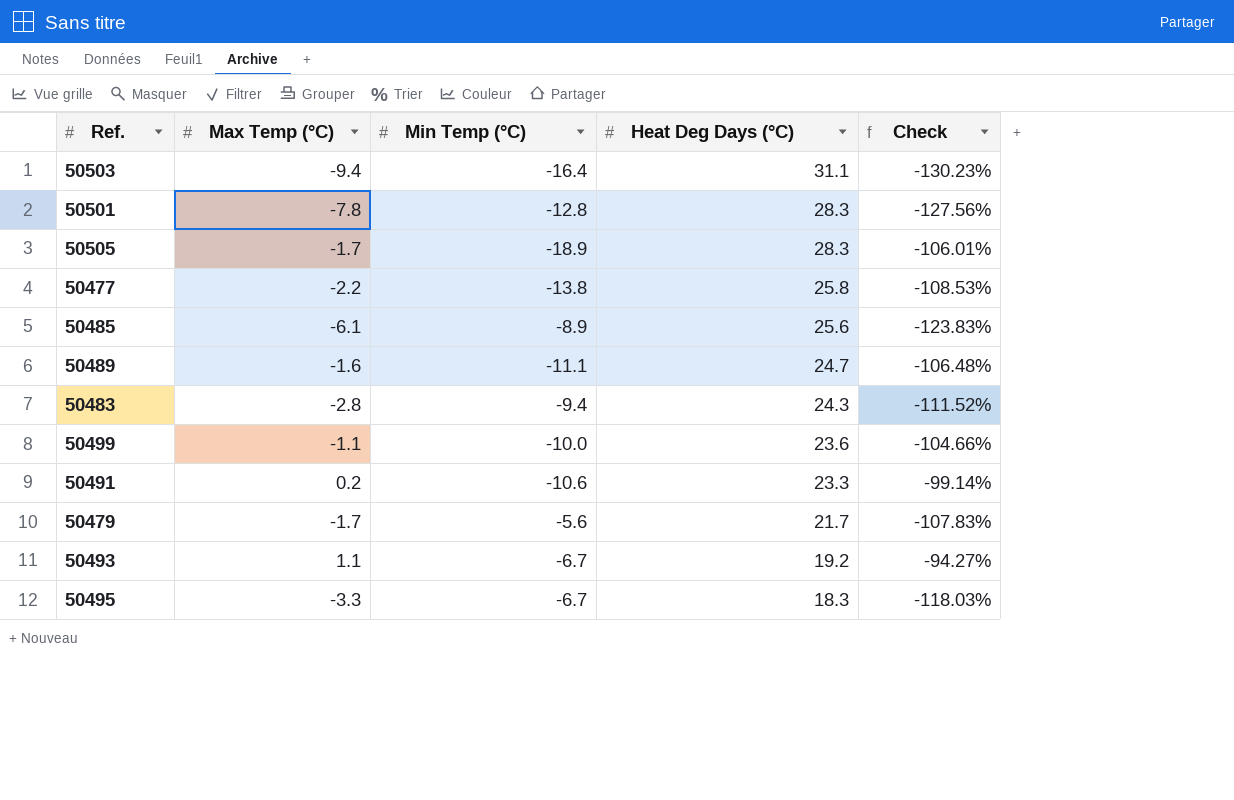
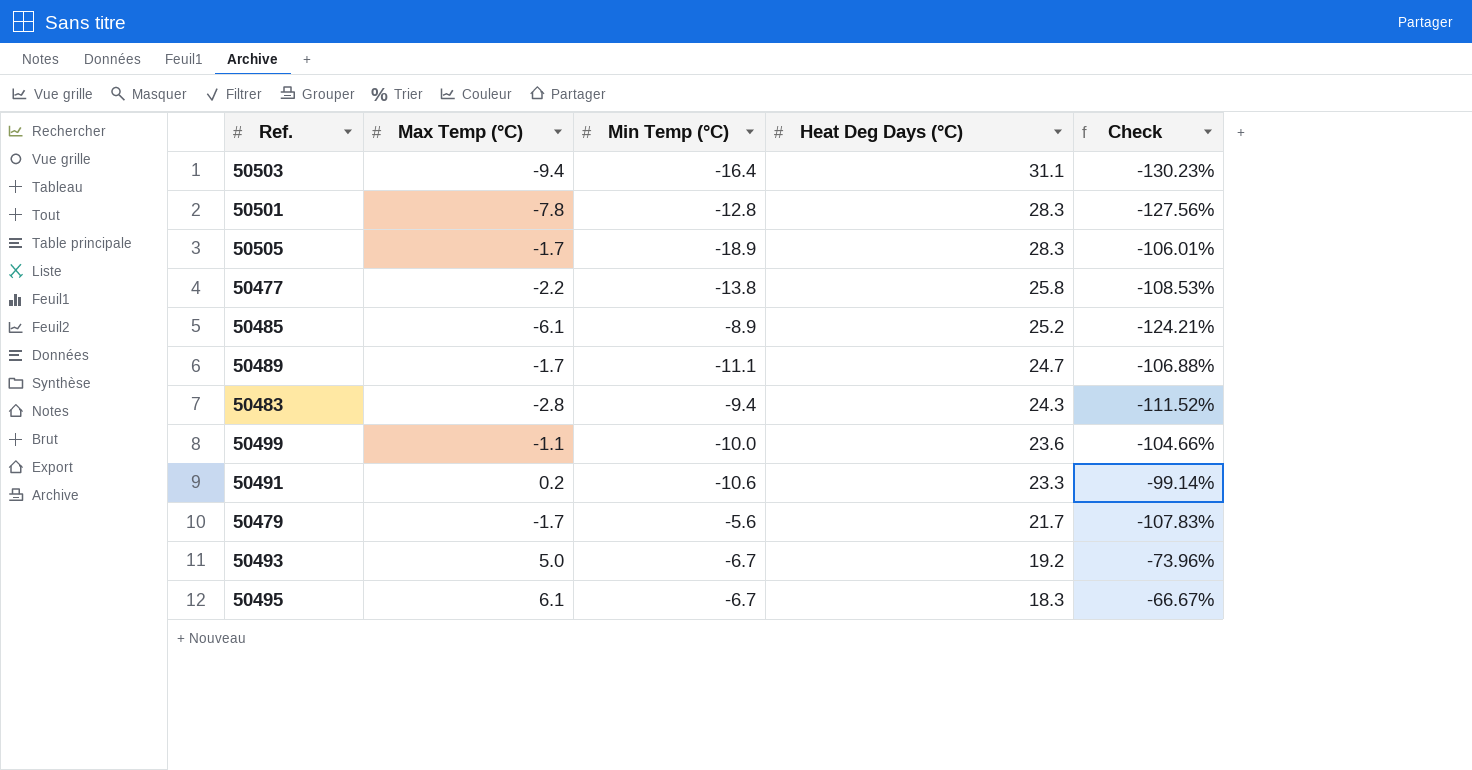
50485 | Heat Deg Days (°C): 25.6 -> 25.2
50485 | Check: -123.83% -> -124.21%
50489 | Max Temp (°C): -1.6 -> -1.7
50489 | Check: -106.48% -> -106.88%
50493 | Max Temp (°C): 1.1 -> 5.0
50493 | Check: -94.27% -> -73.96%
50495 | Max Temp (°C): -3.3 -> 6.1
50495 | Check: -118.03% -> -66.67%

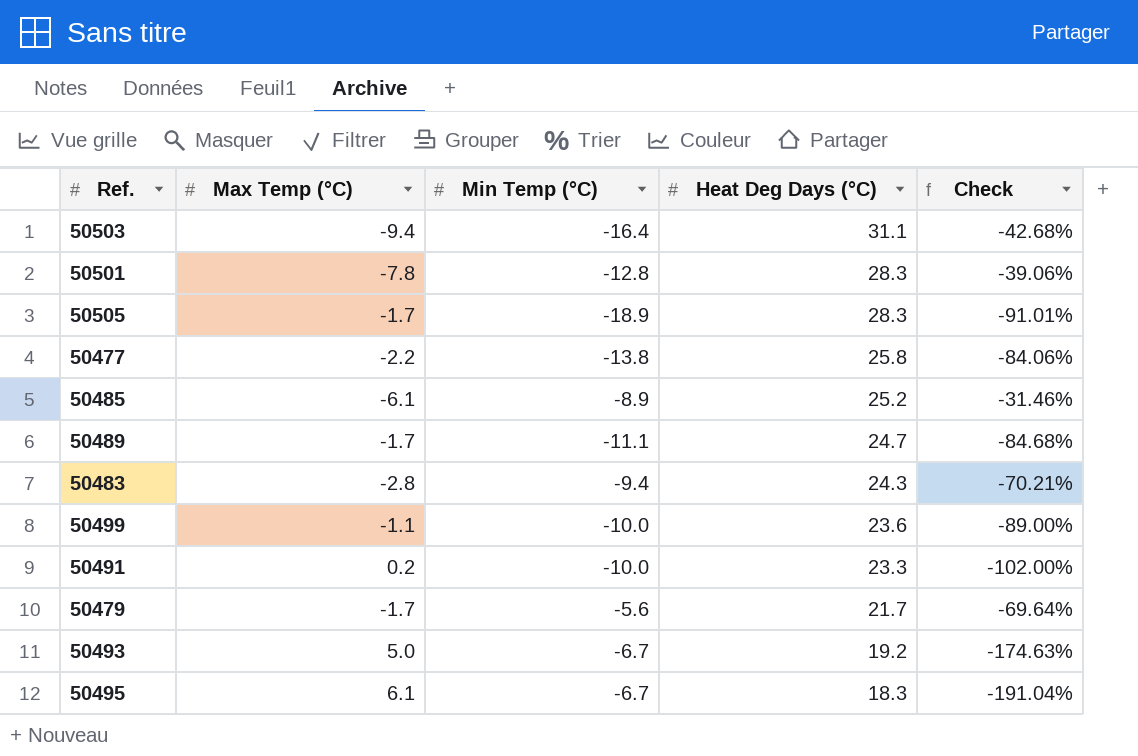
column Check | formula: ([Max Temp (°C)] - [Heat Deg Days (°C)]) / [Heat Deg Days (°C)] -> ([Max Temp (°C)] - [Min Temp (°C)]) / [Min Temp (°C)]
50491 | Min Temp (°C): -10.6 -> -10.0

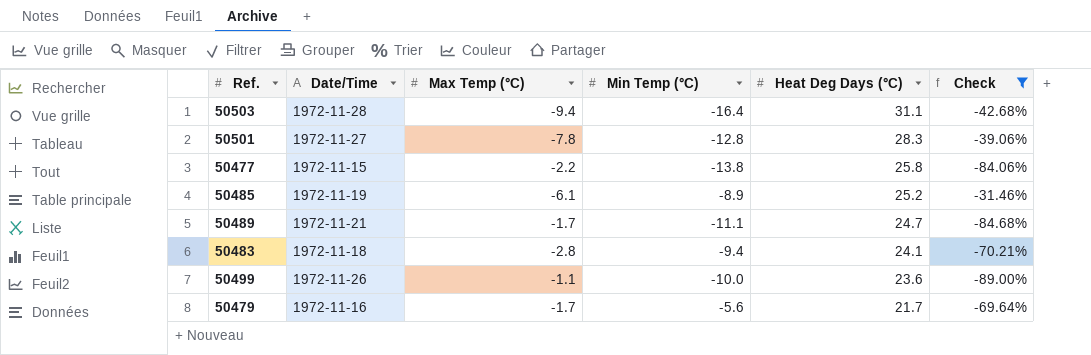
filter: none -> Check >= -89.00%
column Date/Time | position: none -> 2
50483 | Heat Deg Days (°C): 24.3 -> 24.1

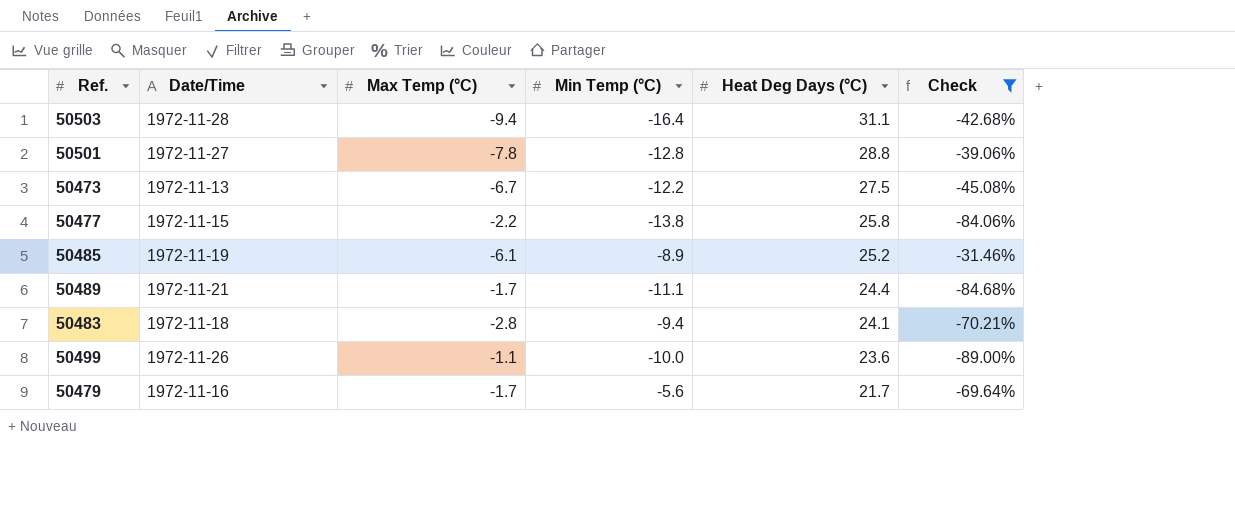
50501 | Heat Deg Days (°C): 28.3 -> 28.8
row 50473: none -> 1972-11-13 | -6.7 | -12.2 | 27.5 | -45.08%
50489 | Heat Deg Days (°C): 24.7 -> 24.4

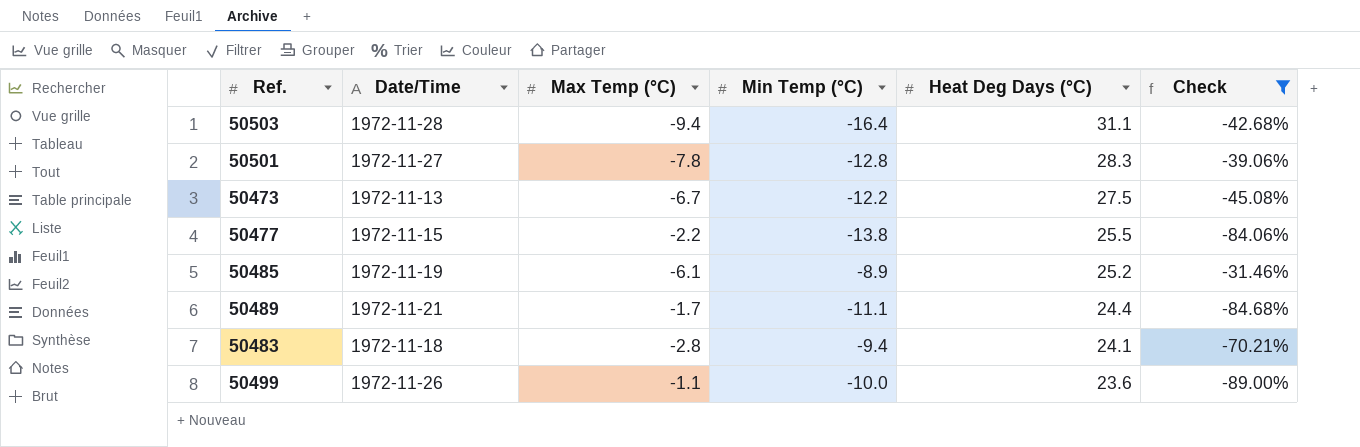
row 50479: 1972-11-16 | -1.7 | -5.6 | 21.7 | -69.64% -> none
50501 | Heat Deg Days (°C): 28.8 -> 28.3
50477 | Heat Deg Days (°C): 25.8 -> 25.5

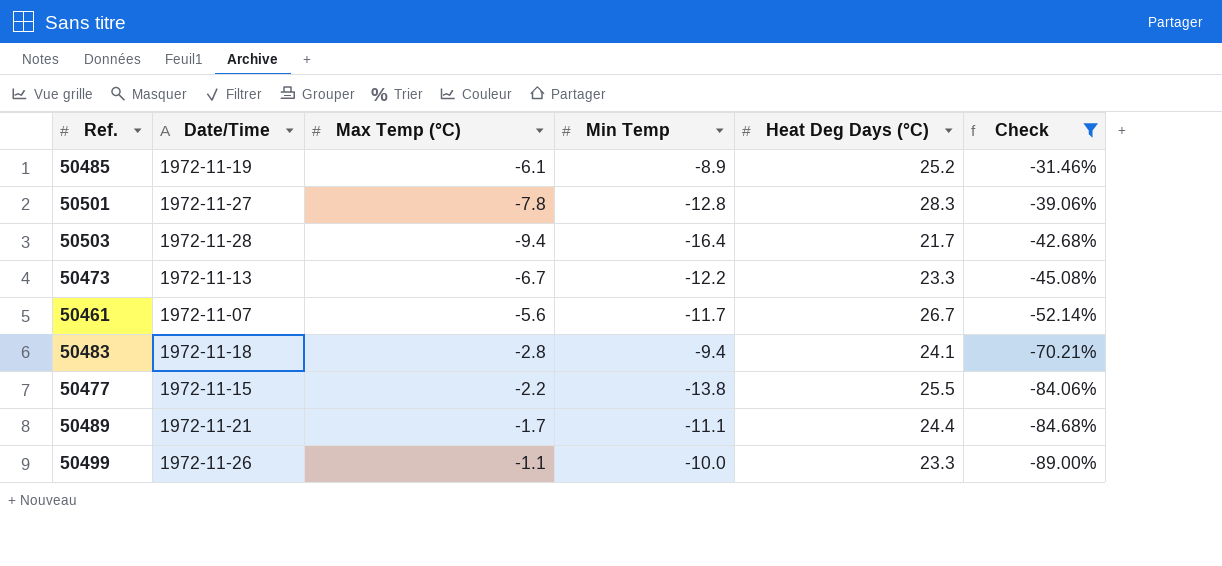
row order: Heat Deg Days (°C) descending -> Check descending
column name: Min Temp (°C) -> Min Temp
50503 | Heat Deg Days (°C): 31.1 -> 21.7
50473 | Heat Deg Days (°C): 27.5 -> 23.3
row 50461: none -> 1972-11-07 | -5.6 | -11.7 | 26.7 | -52.14%
50499 | Heat Deg Days (°C): 23.6 -> 23.3

